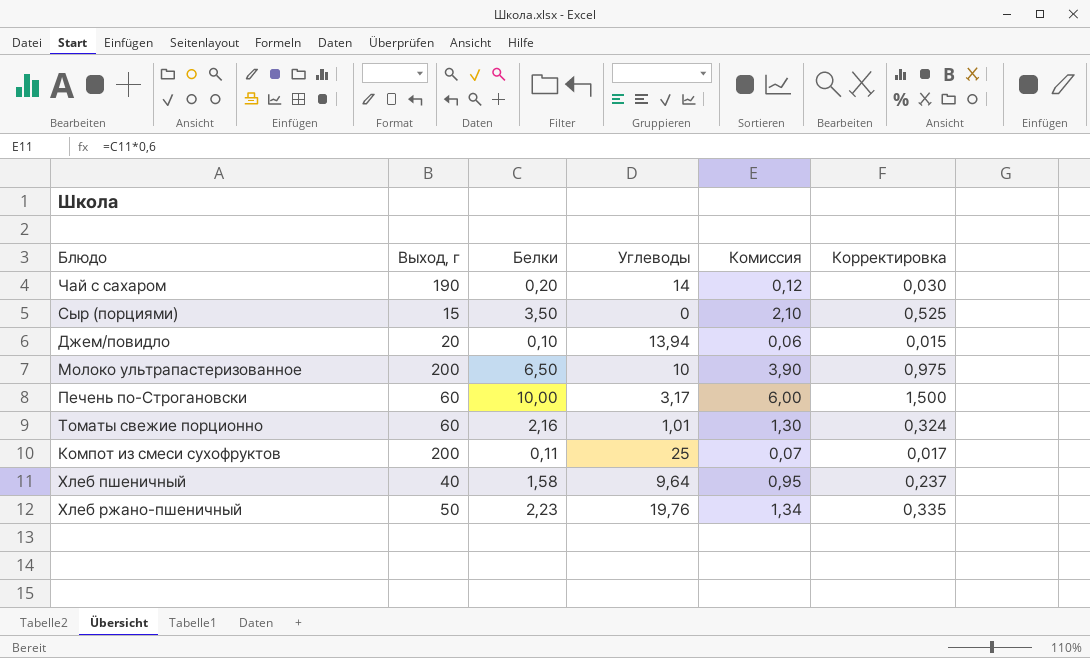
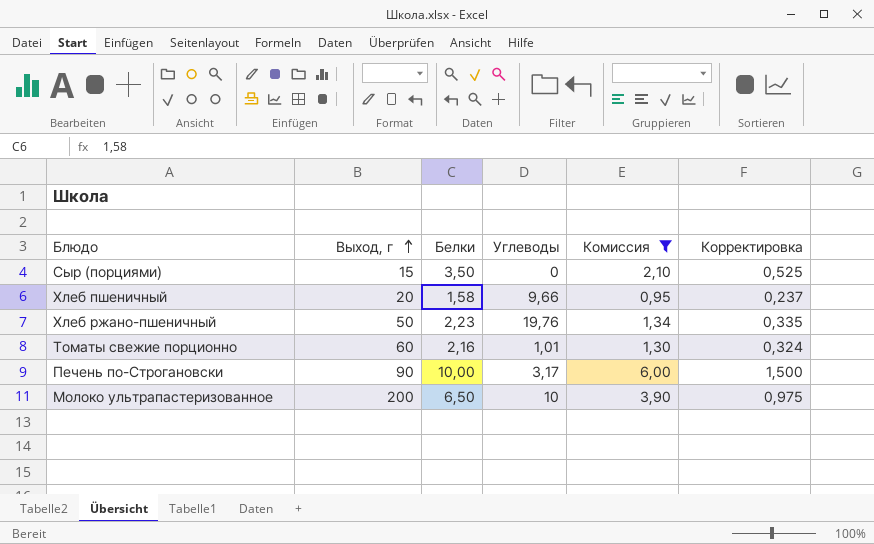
filter: none -> Комиссия >= 0,95
row order: none -> Выход, г ascending
Хлеб пшеничный | Выход, г: 40 -> 20
Хлеб пшеничный | Углеводы: 9,64 -> 9,66
Печень по-Строгановски | Выход, г: 60 -> 90

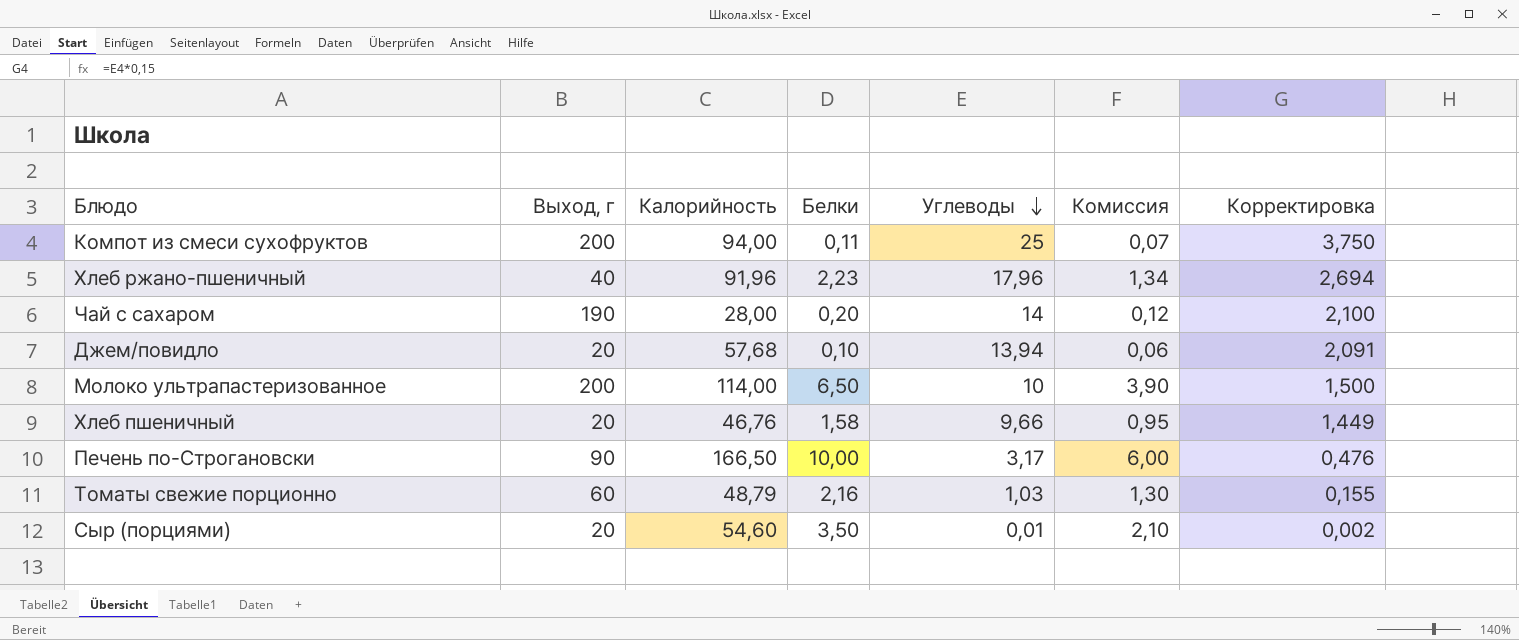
filter: Комиссия >= 0,95 -> none
row order: Выход, г ascending -> Углеводы descending
column Калорийность | position: none -> 3
column Корректировка | formula: [Белки] * 0,15 -> [Углеводы] * 0,15
Хлеб ржано-пшеничный | Выход, г: 50 -> 40
Хлеб ржано-пшеничный | Углеводы: 19,76 -> 17,96
Томаты свежие порционно | Углеводы: 1,01 -> 1,03
Сыр (порциями) | Выход, г: 15 -> 20
Сыр (порциями) | Углеводы: 0 -> 0,01

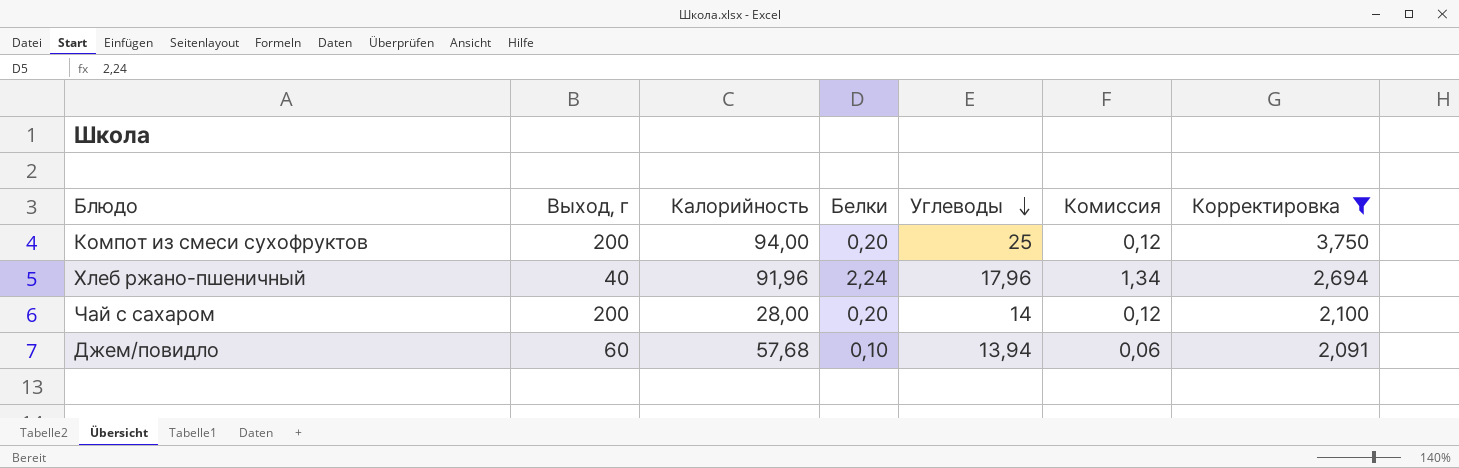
filter: none -> Корректировка >= 2,091
Компот из смеси сухофруктов | Белки: 0,11 -> 0,20
Компот из смеси сухофруктов | Комиссия: 0,07 -> 0,12
Хлеб ржано-пшеничный | Белки: 2,23 -> 2,24
Чай с сахаром | Выход, г: 190 -> 200
Джем/повидло | Выход, г: 20 -> 60

